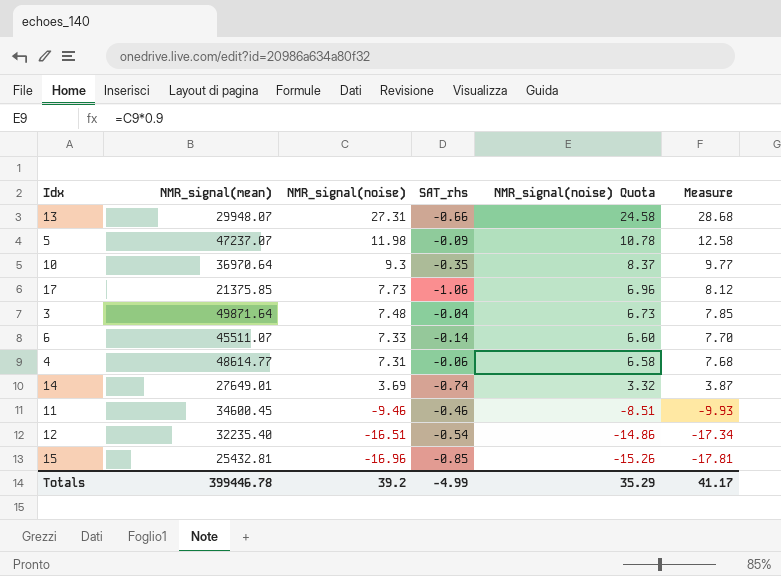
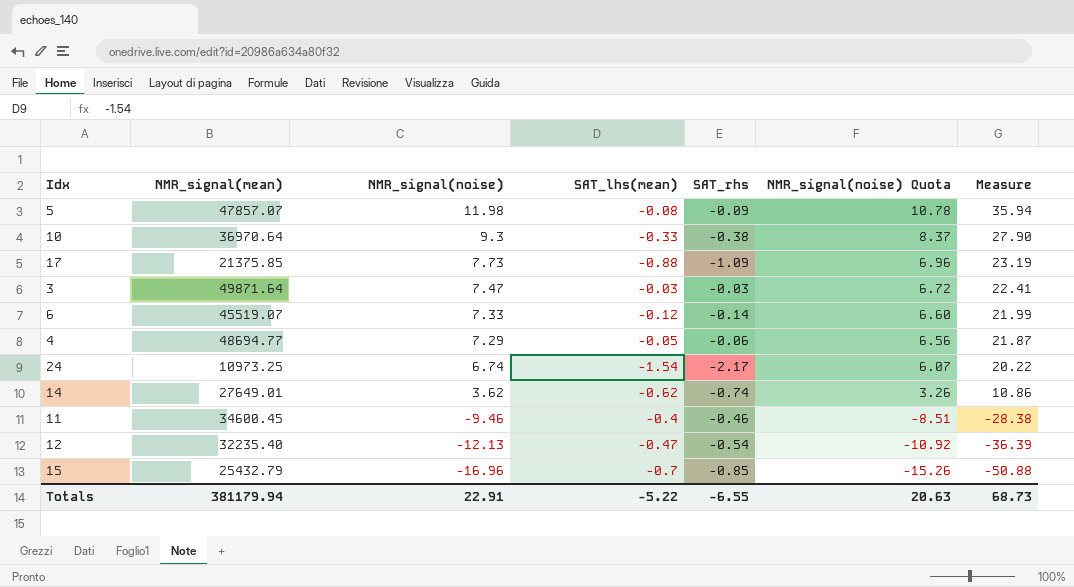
column SAT_lhs(mean) | position: none -> 4
column Measure | formula: [NMR_signal(noise)] * 1.05 -> [NMR_signal(noise)] * 3
row 13: 29948.07 | 27.31 | -0.66 | 24.58 | 28.68 -> none
5 | NMR_signal(mean): 47237.07 -> 47857.07
10 | SAT_rhs: -0.35 -> -0.38
17 | SAT_rhs: -1.06 -> -1.09
3 | NMR_signal(noise): 7.48 -> 7.47
3 | SAT_rhs: -0.04 -> -0.03
3 | NMR_signal(noise) Quota: 6.73 -> 6.72
6 | NMR_signal(mean): 45511.07 -> 45519.07
4 | NMR_signal(mean): 48614.77 -> 48694.77
4 | NMR_signal(noise): 7.31 -> 7.29
4 | NMR_signal(noise) Quota: 6.58 -> 6.56
row 24: none -> 10973.25 | 6.74 | -1.54 | -2.17 | 6.07 | 20.22
14 | NMR_signal(noise): 3.69 -> 3.62
14 | NMR_signal(noise) Quota: 3.32 -> 3.26
12 | NMR_signal(noise): -16.51 -> -12.13
12 | NMR_signal(noise) Quota: -14.86 -> -10.92
15 | NMR_signal(mean): 25432.81 -> 25432.79
Totals | NMR_signal(mean): 399446.78 -> 381179.94
Totals | NMR_signal(noise): 39.2 -> 22.91
Totals | SAT_rhs: -4.99 -> -6.55
Totals | NMR_signal(noise) Quota: 35.29 -> 20.63
Totals | Measure: 41.17 -> 68.73

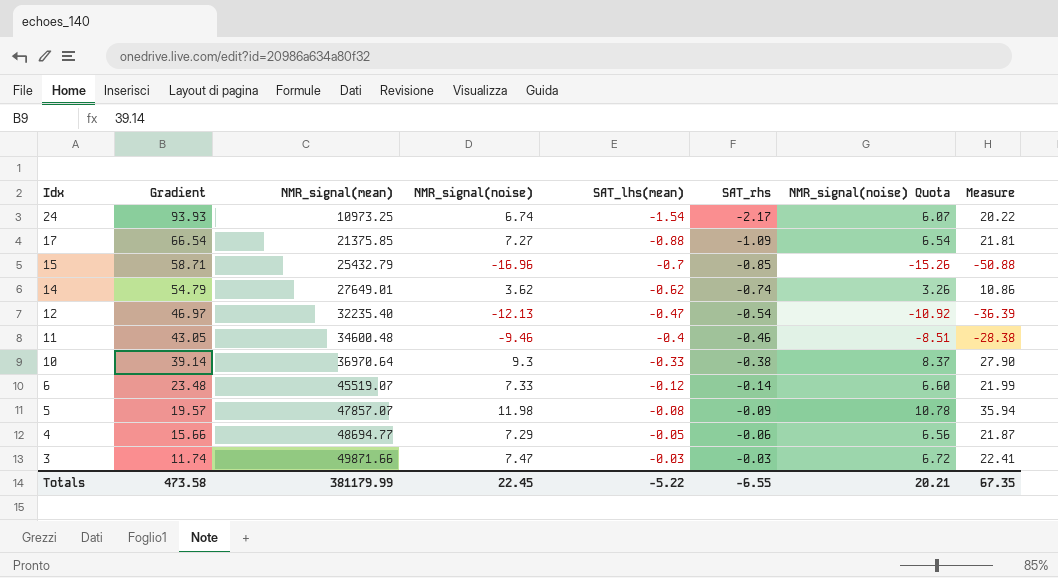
row order: NMR_signal(noise) descending -> Idx descending
column Gradient | position: none -> 2
17 | NMR_signal(noise): 7.73 -> 7.27
17 | NMR_signal(noise) Quota: 6.96 -> 6.54
17 | Measure: 23.19 -> 21.81
11 | NMR_signal(mean): 34600.45 -> 34600.48
3 | NMR_signal(mean): 49871.64 -> 49871.66
Totals | NMR_signal(mean): 381179.94 -> 381179.99
Totals | NMR_signal(noise): 22.91 -> 22.45
Totals | NMR_signal(noise) Quota: 20.63 -> 20.21
Totals | Measure: 68.73 -> 67.35

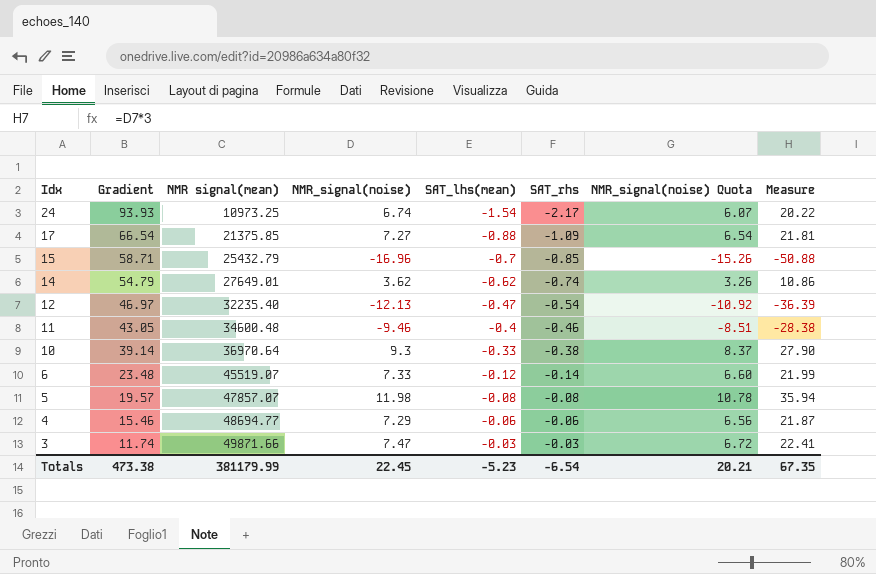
column name: NMR_signal(mean) -> NMR signal(mean)
5 | SAT_rhs: -0.09 -> -0.08
4 | Gradient: 15.66 -> 15.46
4 | SAT_lhs(mean): -0.05 -> -0.06
Totals | Gradient: 473.58 -> 473.38
Totals | SAT_lhs(mean): -5.22 -> -5.23
Totals | SAT_rhs: -6.55 -> -6.54

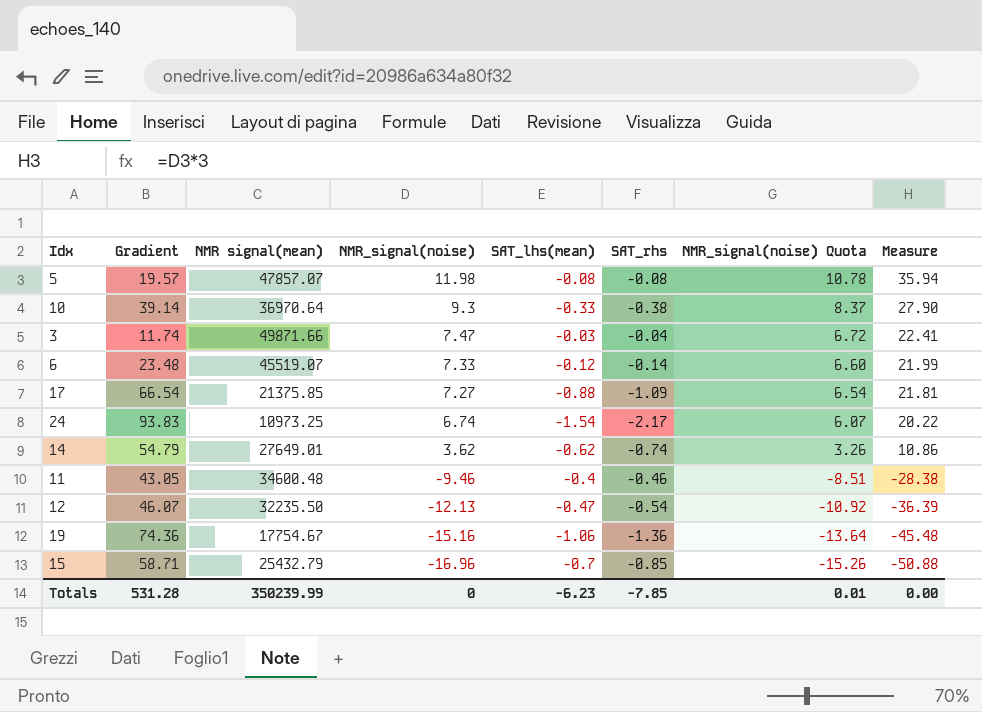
row order: Idx descending -> NMR_signal(noise) descending
row 4: 15.46 | 48694.77 | 7.29 | -0.06 | -0.06 | 6.56 | 21.87 -> none
3 | SAT_rhs: -0.03 -> -0.04
24 | Gradient: 93.93 -> 93.83
12 | Gradient: 46.97 -> 46.07
12 | NMR signal(mean): 32235.40 -> 32235.50
row 19: none -> 74.36 | 17754.67 | -15.16 | -1.06 | -1.36 | -13.64 | -45.48
Totals | Gradient: 473.38 -> 531.28
Totals | NMR signal(mean): 381179.99 -> 350239.99
Totals | NMR_signal(noise): 22.45 -> 0
Totals | SAT_lhs(mean): -5.23 -> -6.23
Totals | SAT_rhs: -6.54 -> -7.85
Totals | NMR_signal(noise) Quota: 20.21 -> 0.01
Totals | Measure: 67.35 -> 0.00

